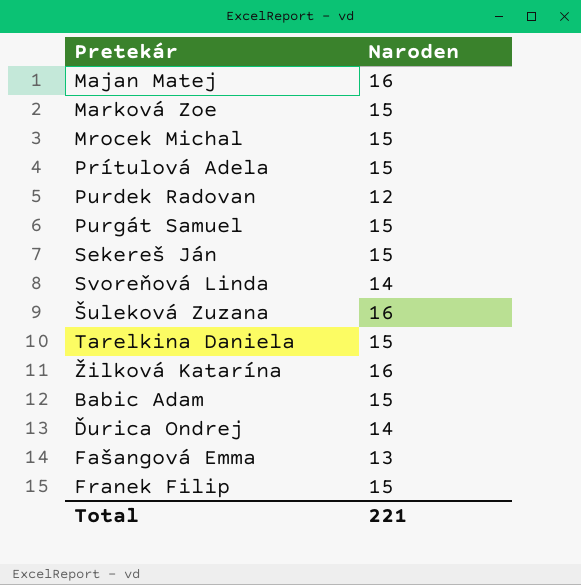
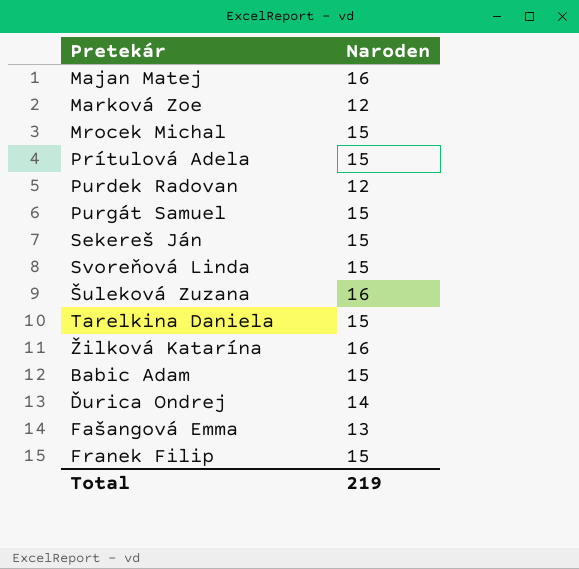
Marková Zoe | Naroden: 15 -> 12
Svoreňová Linda | Naroden: 14 -> 15
Total | Naroden: 221 -> 219

